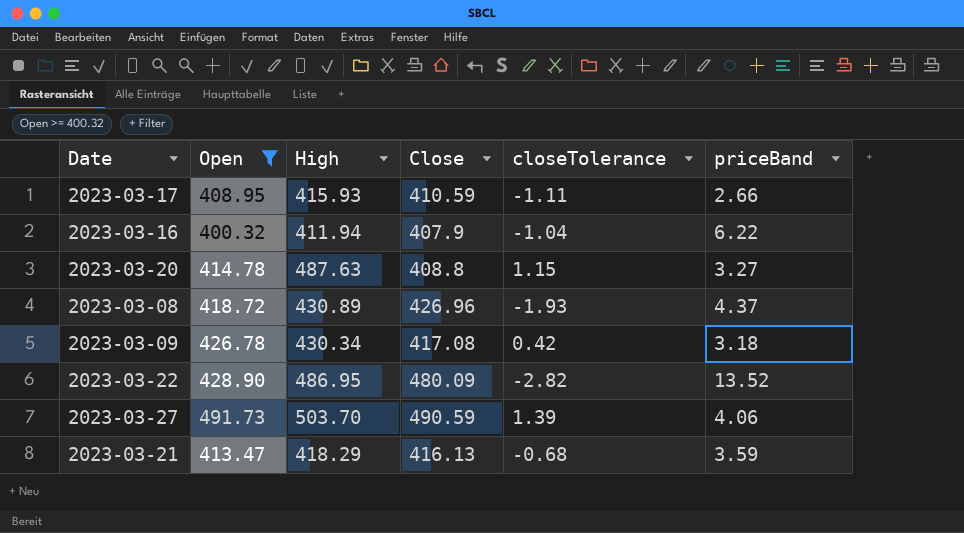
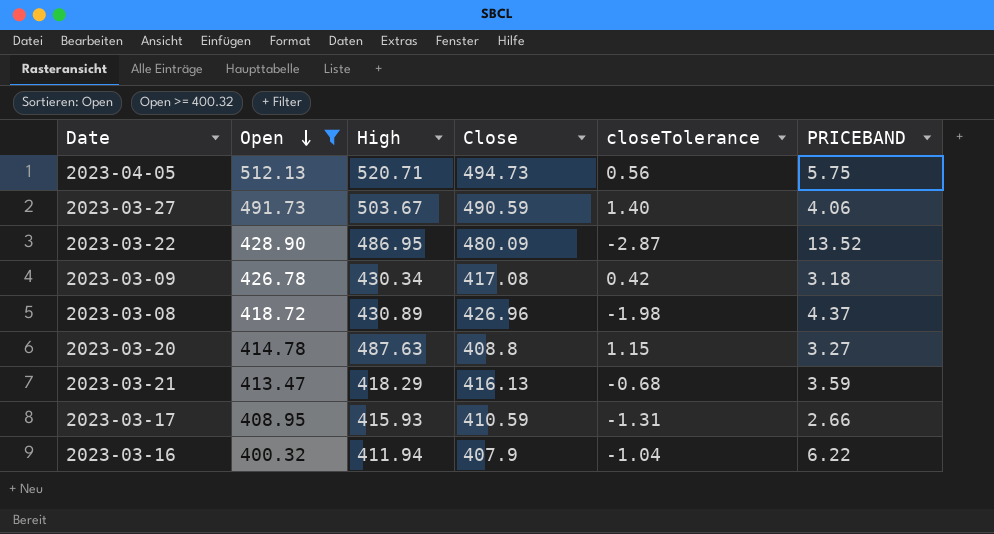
row order: none -> Open descending
column name: priceBand -> PRICEBAND
row 2023-04-05: none -> 512.13 | 520.71 | 494.73 | 0.56 | 5.75
2023-03-27 | High: 503.70 -> 503.67
2023-03-27 | closeTolerance: 1.39 -> 1.40
2023-03-22 | closeTolerance: -2.82 -> -2.87
2023-03-08 | closeTolerance: -1.93 -> -1.98
2023-03-17 | closeTolerance: -1.11 -> -1.31

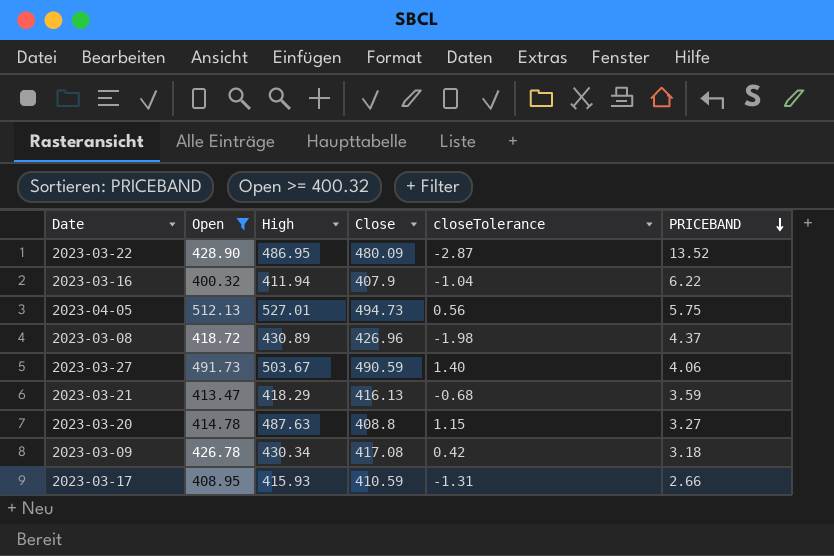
row order: Open descending -> PRICEBAND descending
2023-04-05 | High: 520.71 -> 527.01

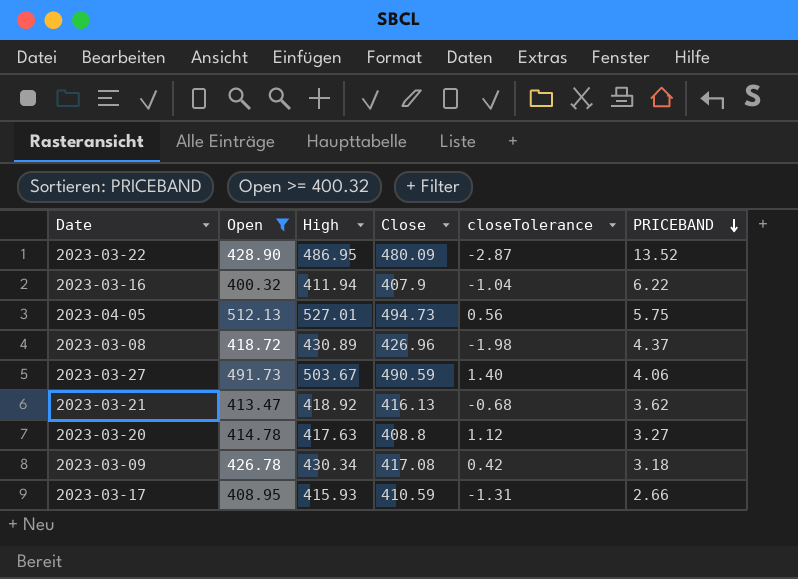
2023-03-21 | High: 418.29 -> 418.92
2023-03-21 | PRICEBAND: 3.59 -> 3.62
2023-03-20 | High: 487.63 -> 417.63
2023-03-20 | closeTolerance: 1.15 -> 1.12

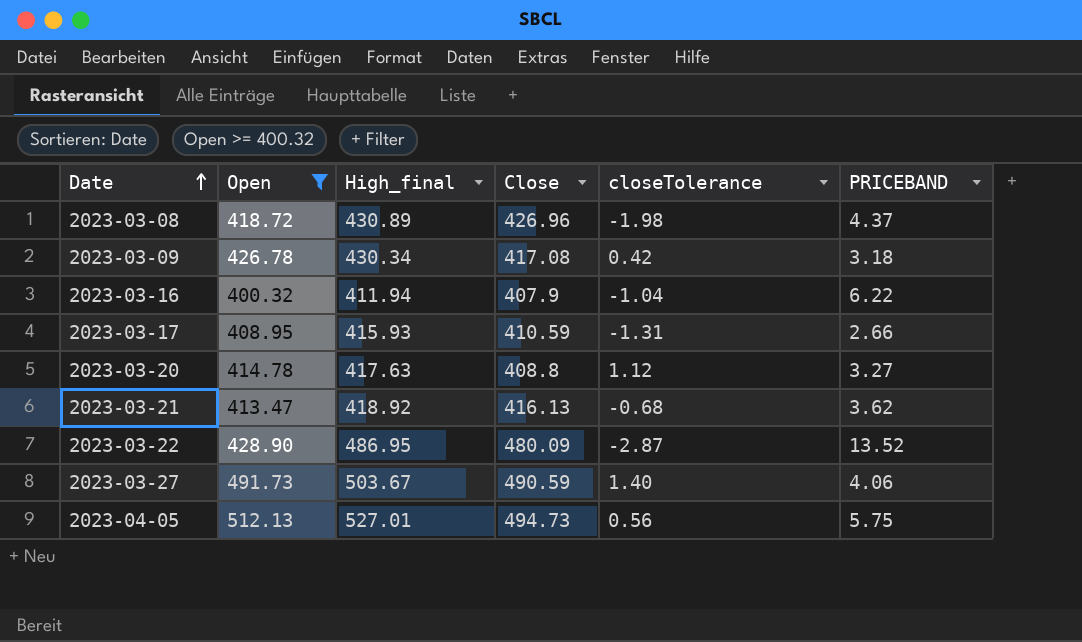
row order: PRICEBAND descending -> Date ascending
column name: High -> High_final

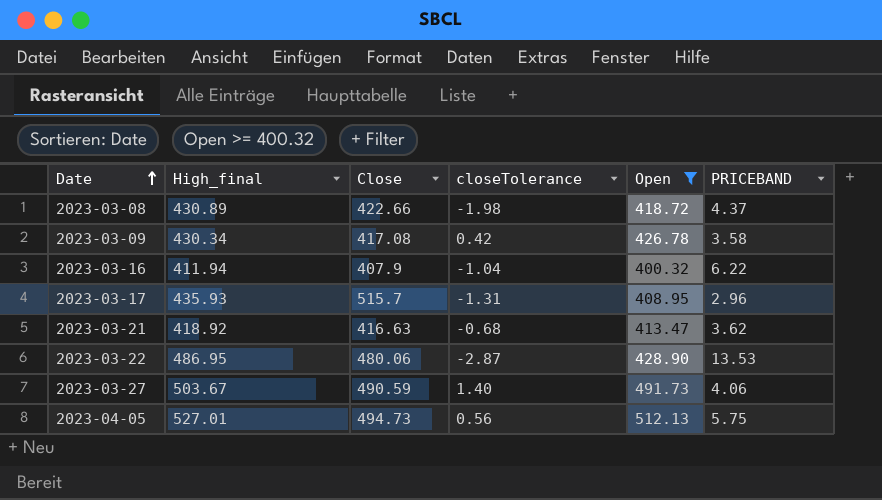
column Open | position: 2 -> 5
row 2023-03-20: 414.78 | 417.63 | 408.8 | 1.12 | 3.27 -> none
2023-03-08 | Close: 426.96 -> 422.66
2023-03-09 | PRICEBAND: 3.18 -> 3.58
2023-03-17 | High_final: 415.93 -> 435.93
2023-03-17 | Close: 410.59 -> 515.7
2023-03-17 | PRICEBAND: 2.66 -> 2.96
2023-03-21 | Close: 416.13 -> 416.63
2023-03-22 | Close: 480.09 -> 480.06
2023-03-22 | PRICEBAND: 13.52 -> 13.53

